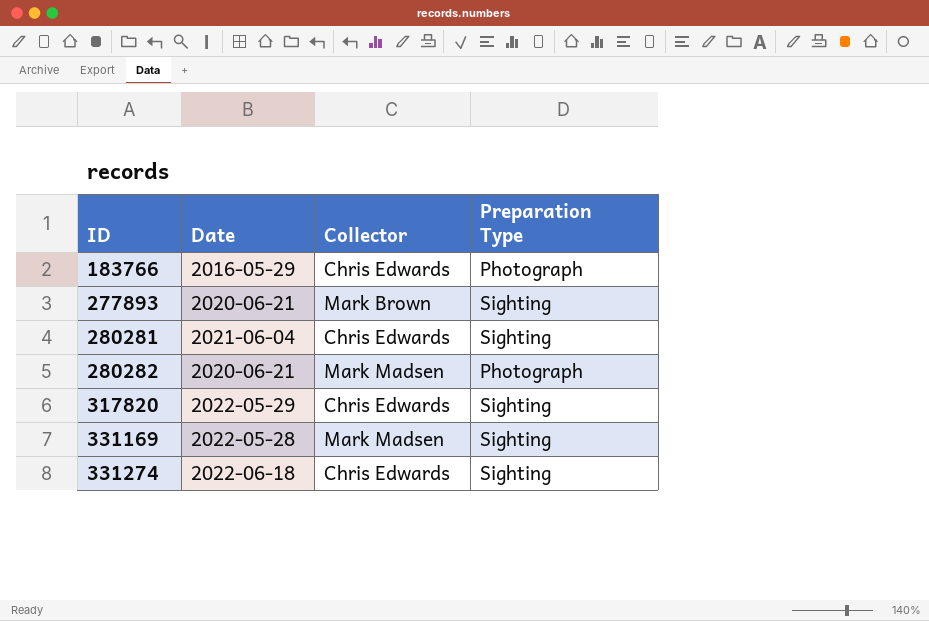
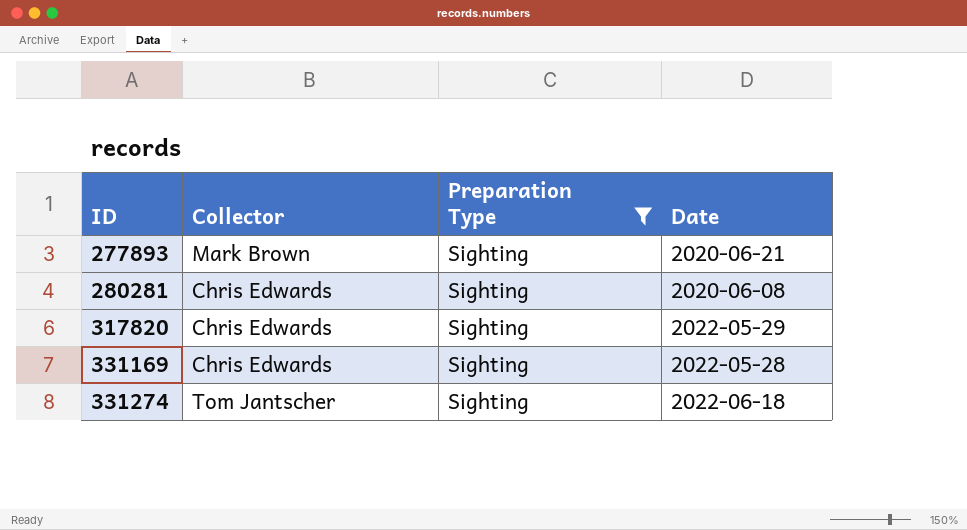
filter: none -> Preparation Type = Sighting
column Date | position: 2 -> 4
280281 | Date: 2021-06-04 -> 2020-06-08
331169 | Collector: Mark Madsen -> Chris Edwards
331274 | Collector: Chris Edwards -> Tom Jantscher

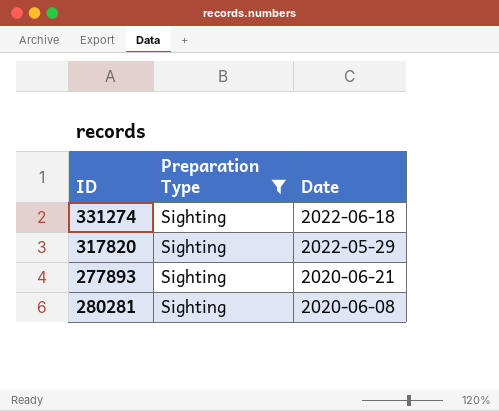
row order: ID ascending -> Date descending
column Collector | position: 2 -> none
row 331169: Chris Edwards | Sighting | 2022-05-28 -> none

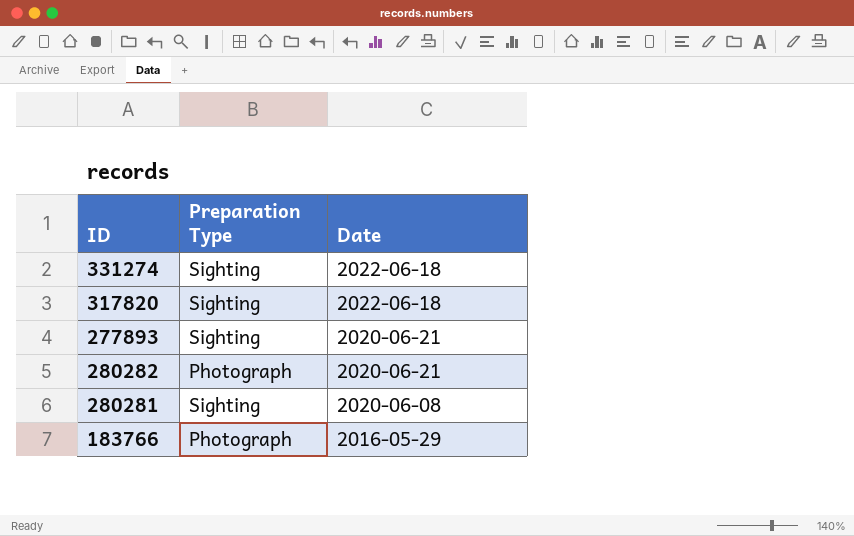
filter: Preparation Type = Sighting -> none
317820 | Date: 2022-05-29 -> 2022-06-18

